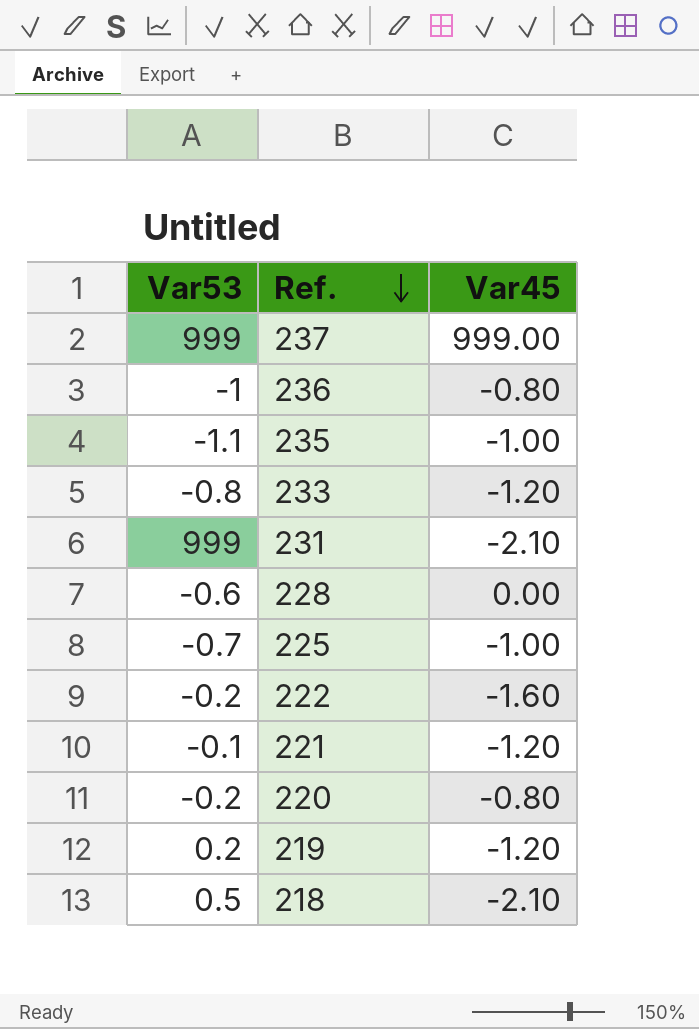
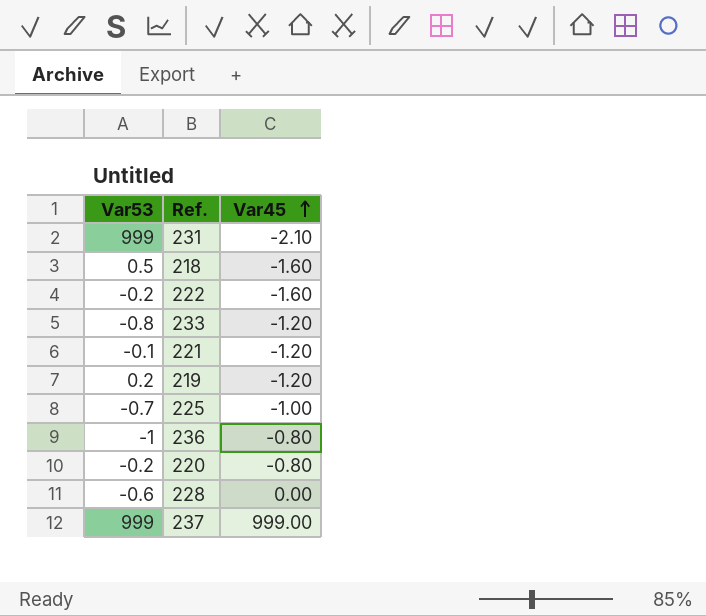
row order: Ref. descending -> Var45 ascending
row 235: -1.1 | -1.00 -> none
218 | Var45: -2.10 -> -1.60

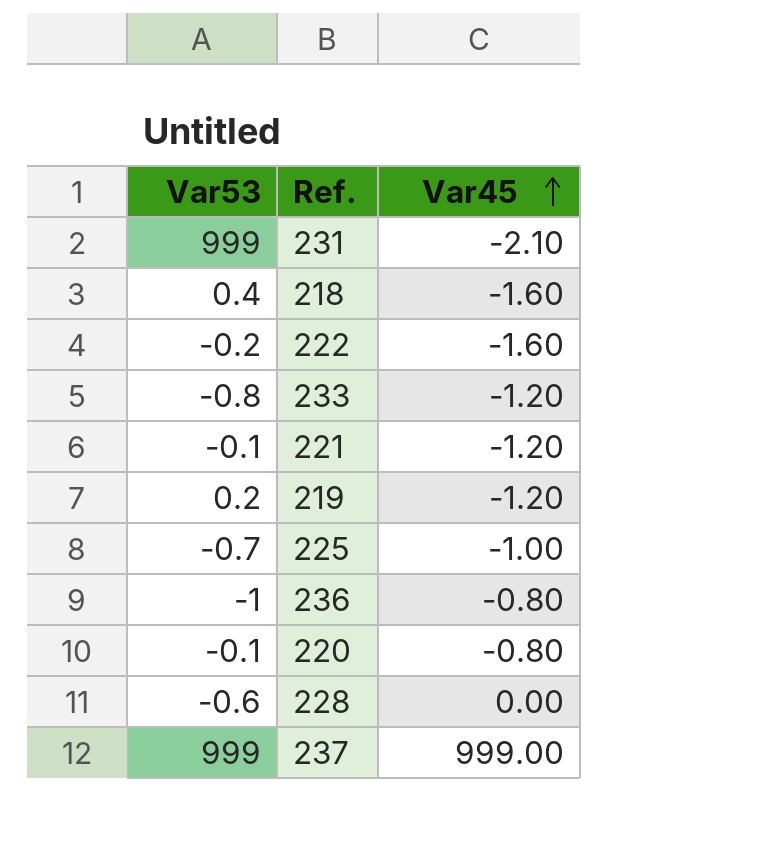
218 | Var53: 0.5 -> 0.4
220 | Var53: -0.2 -> -0.1

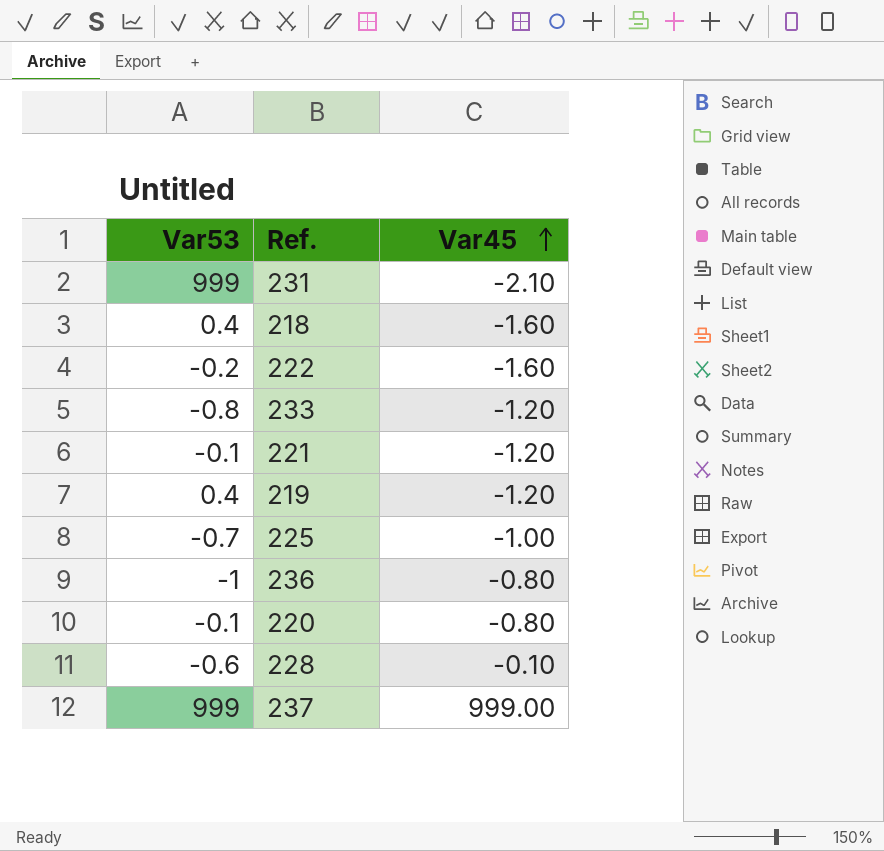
219 | Var53: 0.2 -> 0.4
228 | Var45: 0.00 -> -0.10

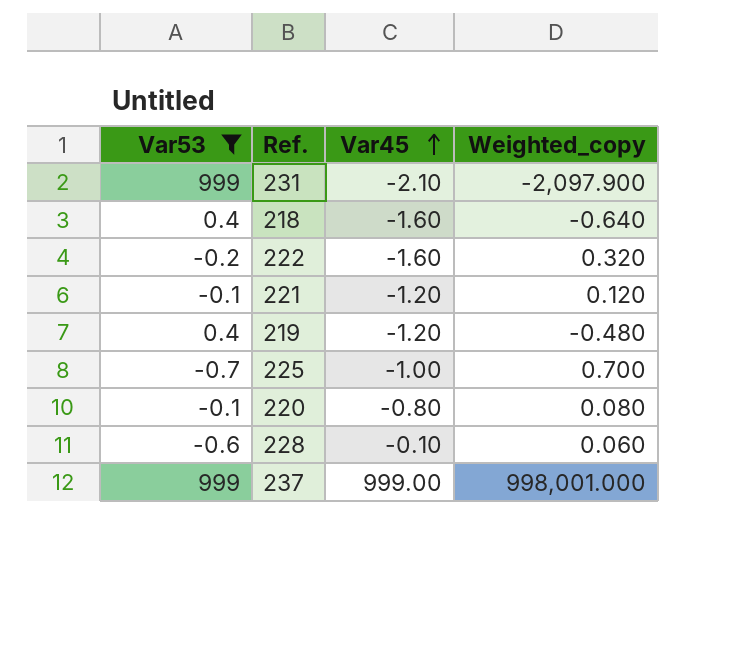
filter: none -> Var53 >= -0.7
column Weighted_copy | formula: none -> [Var53] * [Var45]

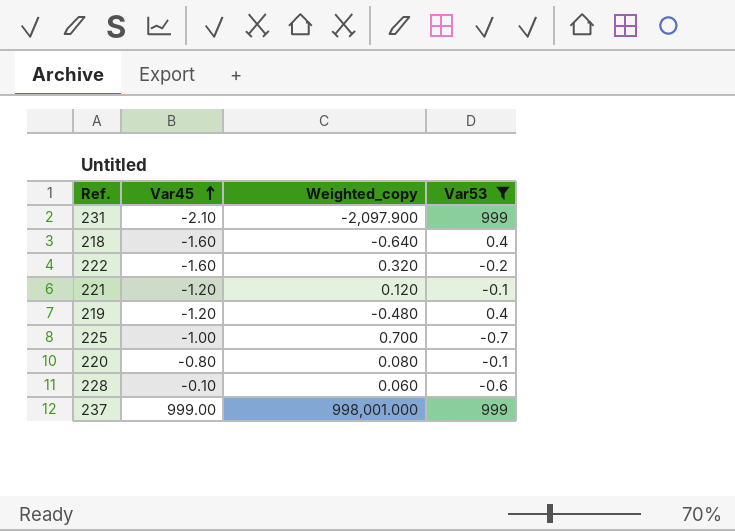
column Var53 | position: 1 -> 4

